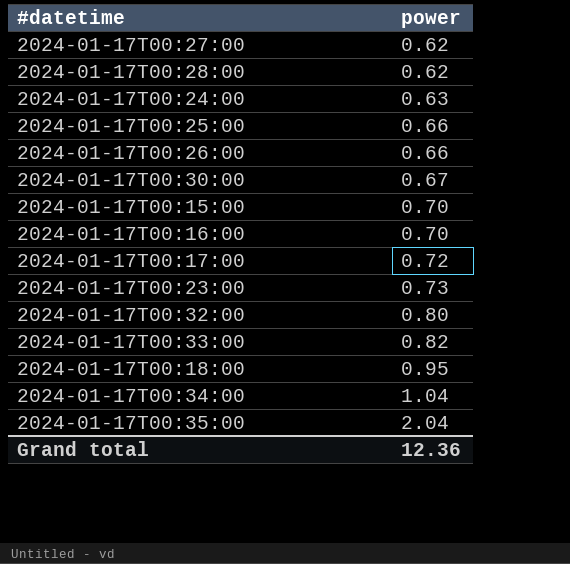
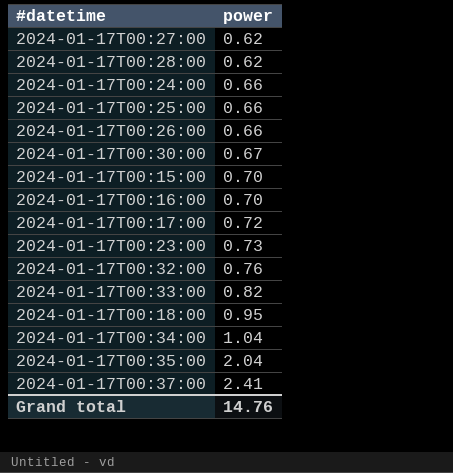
2024-01-17T00:24:00 | power: 0.63 -> 0.66
2024-01-17T00:32:00 | power: 0.80 -> 0.76
row 2024-01-17T00:37:00: none -> 2.41
Grand total | power: 12.36 -> 14.76

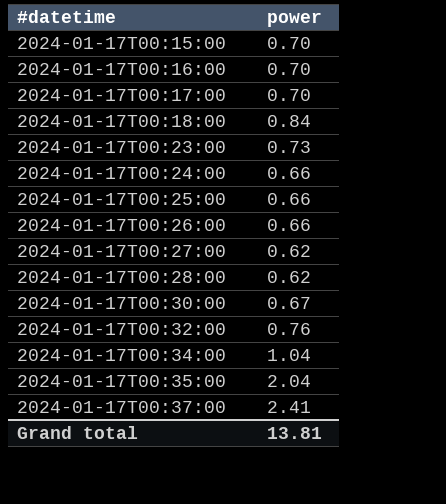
row order: power ascending -> #datetime ascending
row 2024-01-17T00:33:00: 0.82 -> none
2024-01-17T00:17:00 | power: 0.72 -> 0.70
2024-01-17T00:18:00 | power: 0.95 -> 0.84
Grand total | power: 14.76 -> 13.81

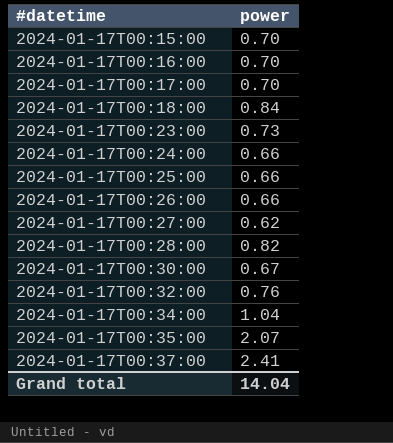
2024-01-17T00:28:00 | power: 0.62 -> 0.82
2024-01-17T00:35:00 | power: 2.04 -> 2.07
Grand total | power: 13.81 -> 14.04

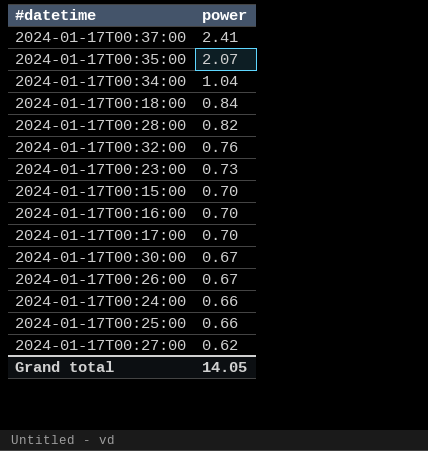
row order: #datetime ascending -> power descending
2024-01-17T00:26:00 | power: 0.66 -> 0.67
Grand total | power: 14.04 -> 14.05

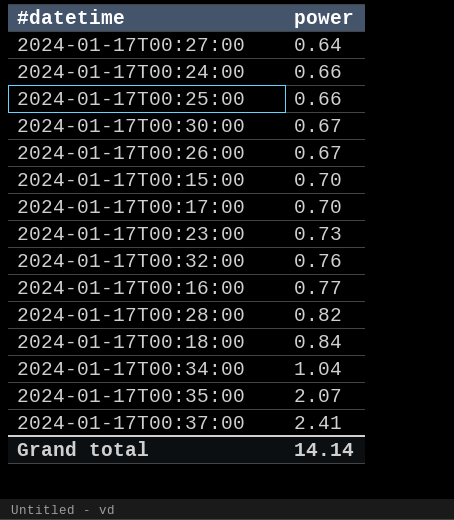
row order: power descending -> power ascending
2024-01-17T00:27:00 | power: 0.62 -> 0.64
2024-01-17T00:16:00 | power: 0.70 -> 0.77
Grand total | power: 14.05 -> 14.14

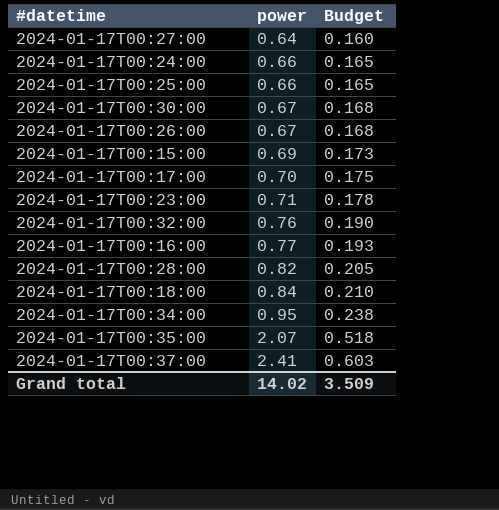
column Budget | formula: none -> [power] * 0.25
2024-01-17T00:15:00 | power: 0.70 -> 0.69
2024-01-17T00:23:00 | power: 0.73 -> 0.71
2024-01-17T00:34:00 | power: 1.04 -> 0.95
Grand total | power: 14.14 -> 14.02

